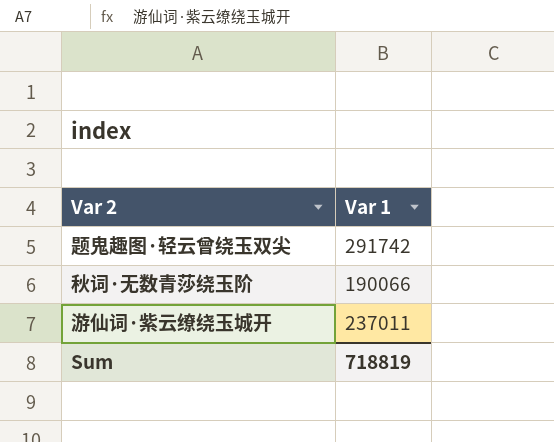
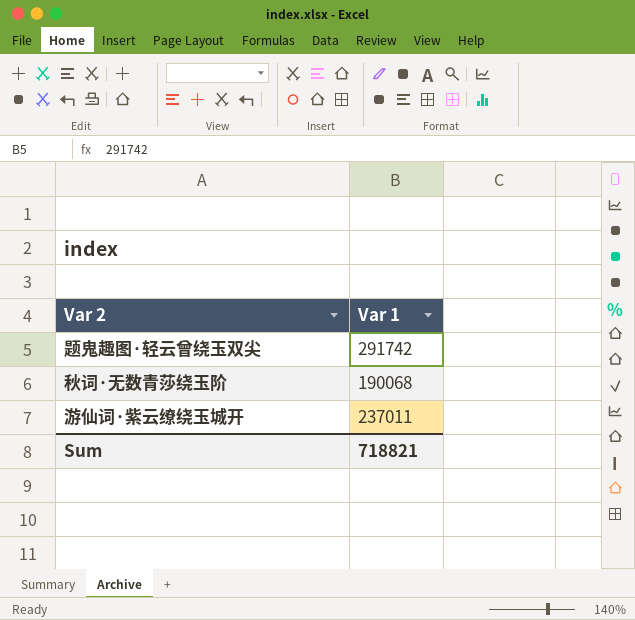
秋词·无数青莎绕玉阶 | Var 1: 190066 -> 190068
Sum | Var 1: 718819 -> 718821

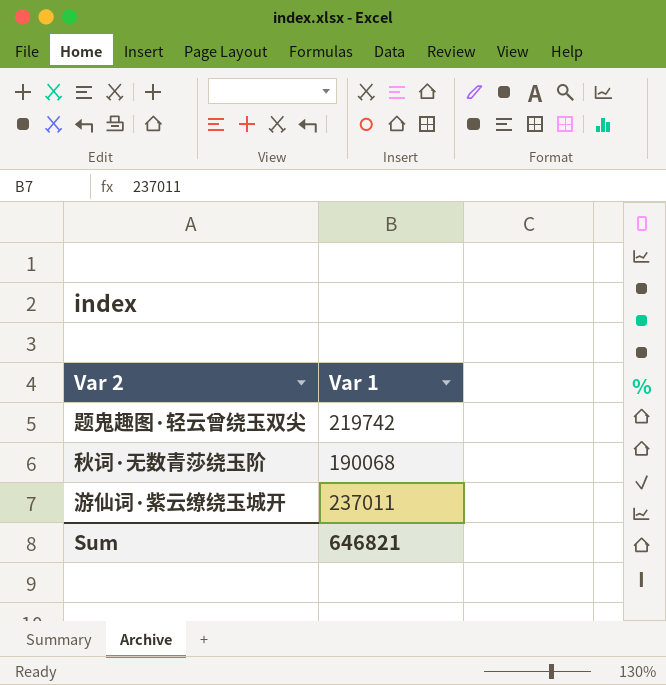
题鬼趣图·轻云曾绕玉双尖 | Var 1: 291742 -> 219742
Sum | Var 1: 718821 -> 646821

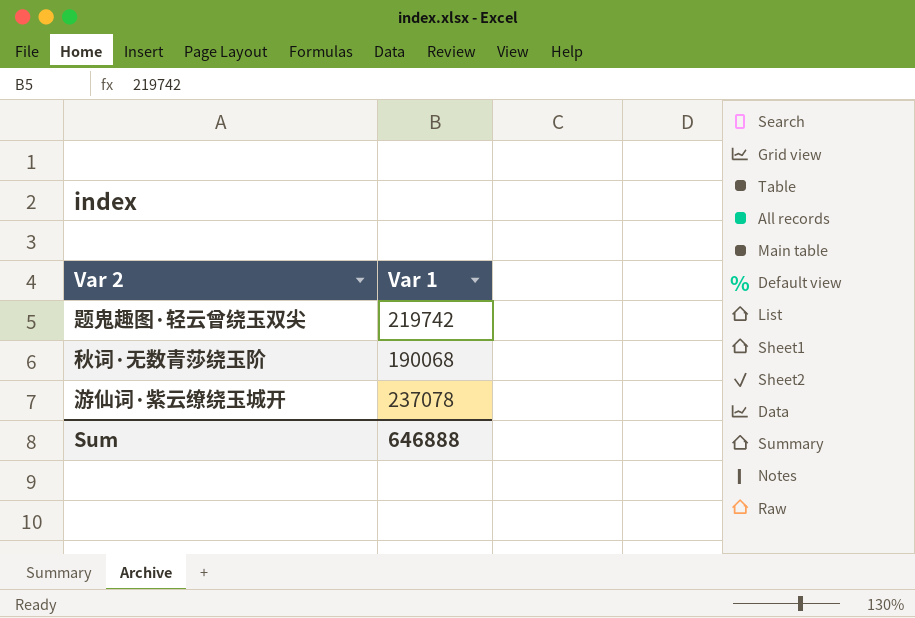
游仙词·紫云缭绕玉城开 | Var 1: 237011 -> 237078
Sum | Var 1: 646821 -> 646888

